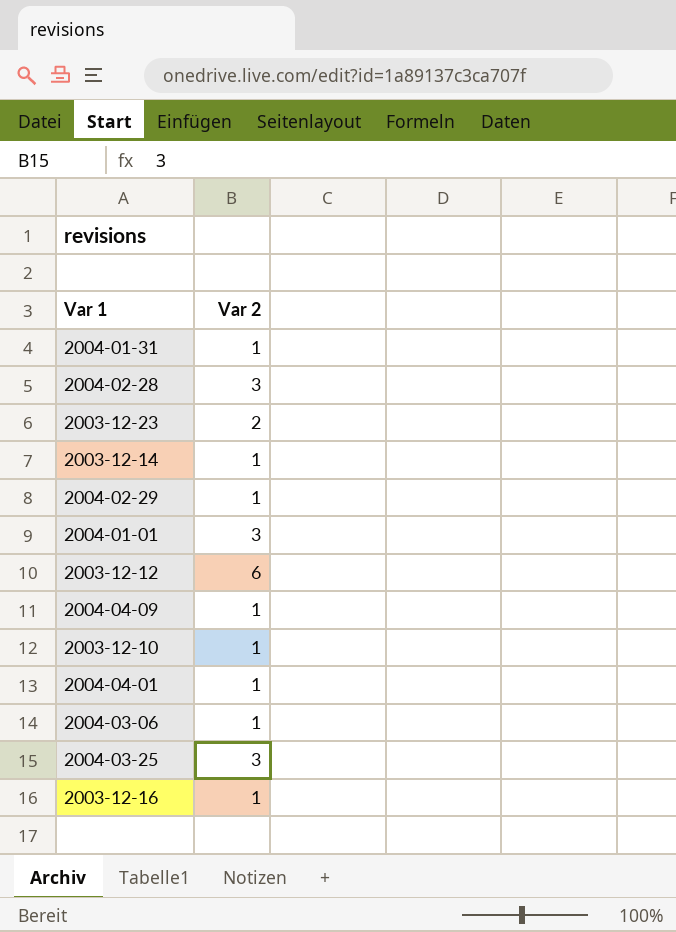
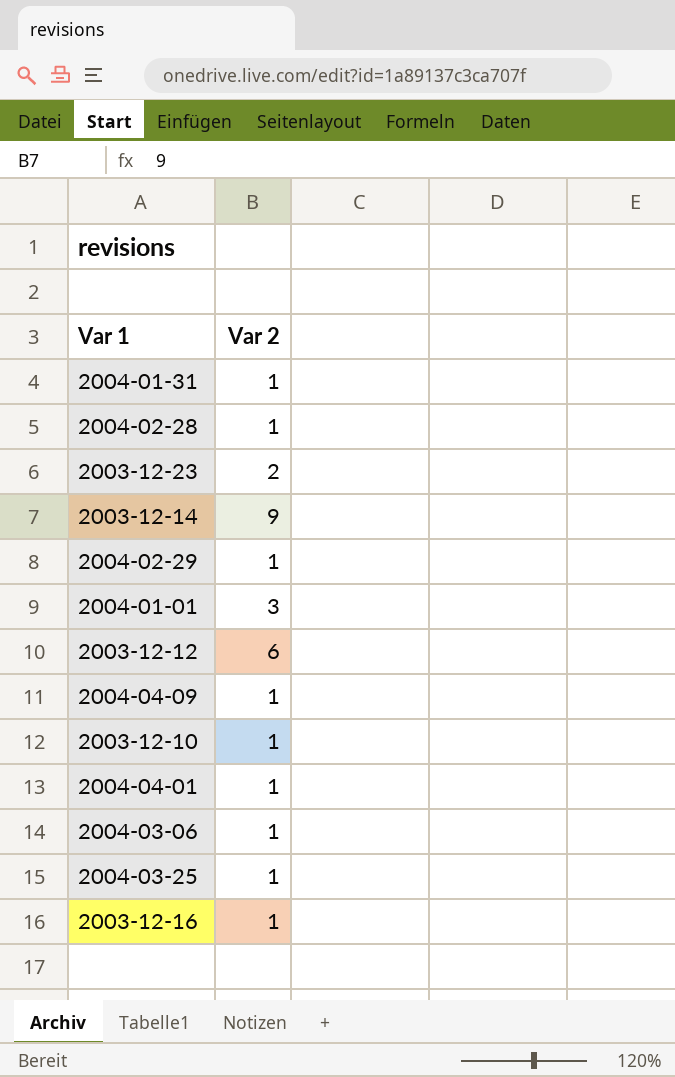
2004-02-28 | Var 2: 3 -> 1
2003-12-14 | Var 2: 1 -> 9
2004-03-25 | Var 2: 3 -> 1

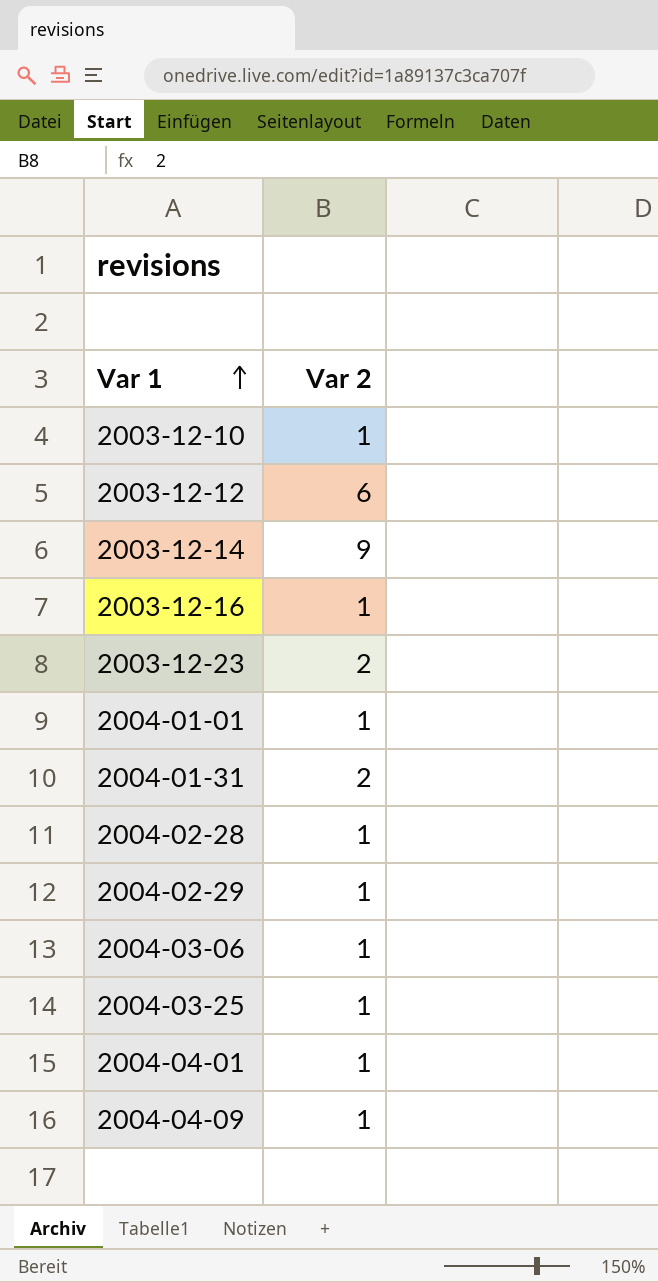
row order: none -> Var 1 ascending
2004-01-01 | Var 2: 3 -> 1
2004-01-31 | Var 2: 1 -> 2

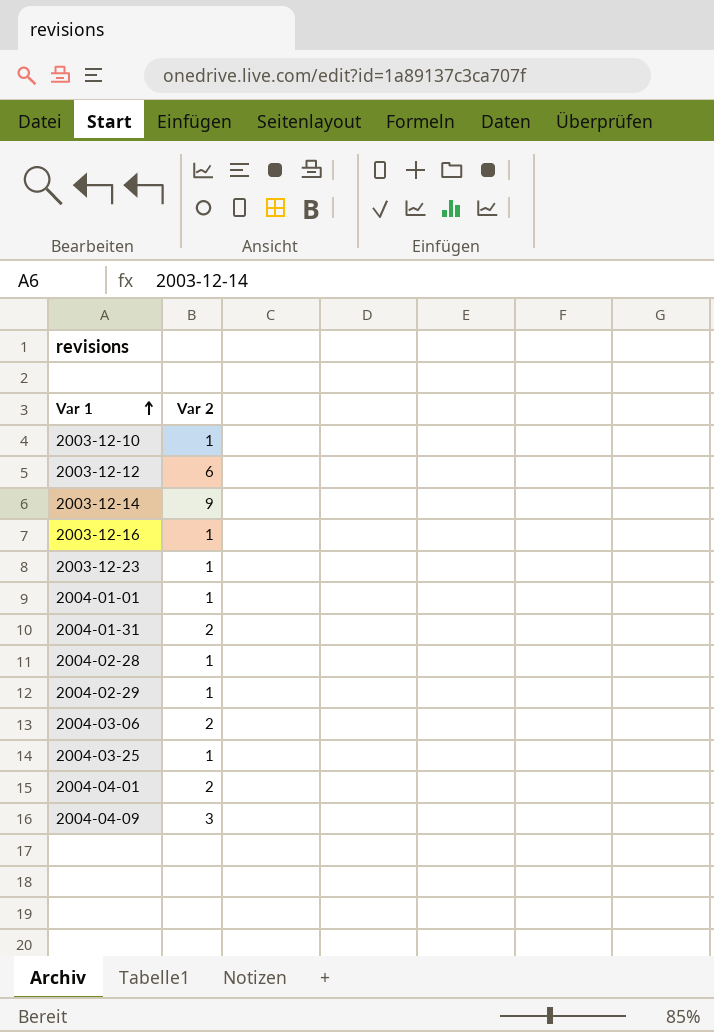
2003-12-23 | Var 2: 2 -> 1
2004-03-06 | Var 2: 1 -> 2
2004-04-01 | Var 2: 1 -> 2
2004-04-09 | Var 2: 1 -> 3

